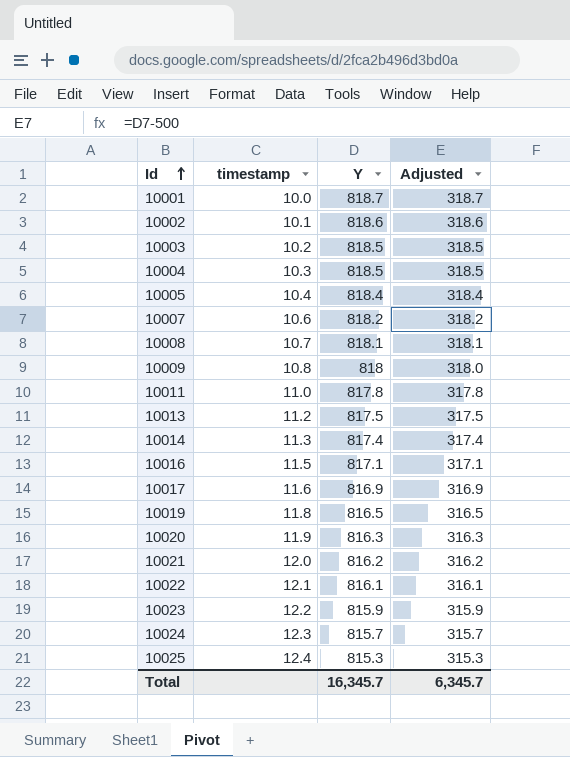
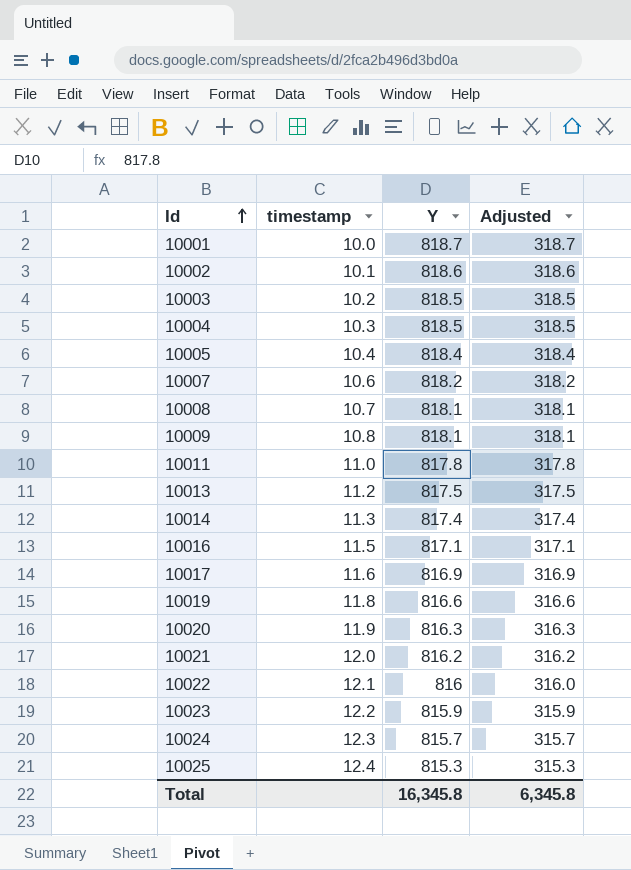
10009 | Y: 818 -> 818.1
10009 | Adjusted: 318.0 -> 318.1
10019 | Y: 816.5 -> 816.6
10019 | Adjusted: 316.5 -> 316.6
10022 | Y: 816.1 -> 816
10022 | Adjusted: 316.1 -> 316.0
Total | Y: 16,345.7 -> 16,345.8
Total | Adjusted: 6,345.7 -> 6,345.8

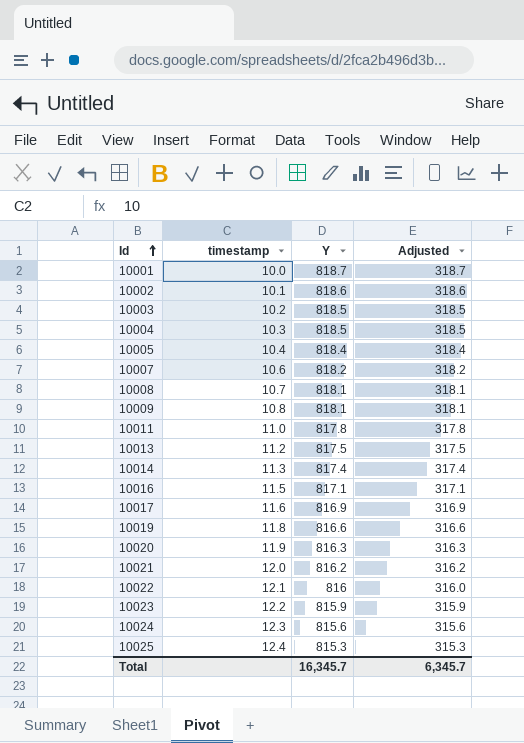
10024 | Y: 815.7 -> 815.6
10024 | Adjusted: 315.7 -> 315.6
Total | Y: 16,345.8 -> 16,345.7
Total | Adjusted: 6,345.8 -> 6,345.7

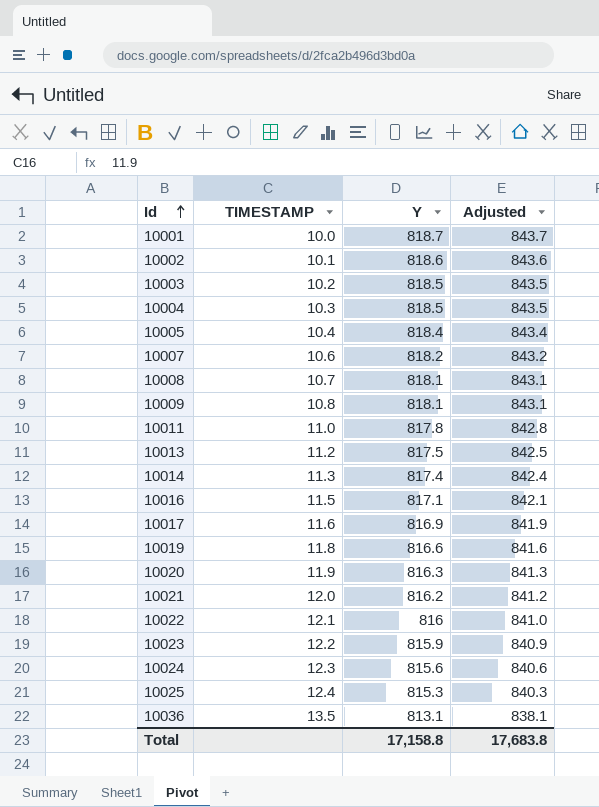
column name: timestamp -> TIMESTAMP
column Adjusted | formula: [Y] - 500 -> [Y] + 25
row 10036: none -> 13.5 | 813.1 | 838.1
Total | Y: 16,345.7 -> 17,158.8
Total | Adjusted: 6,345.7 -> 17,683.8

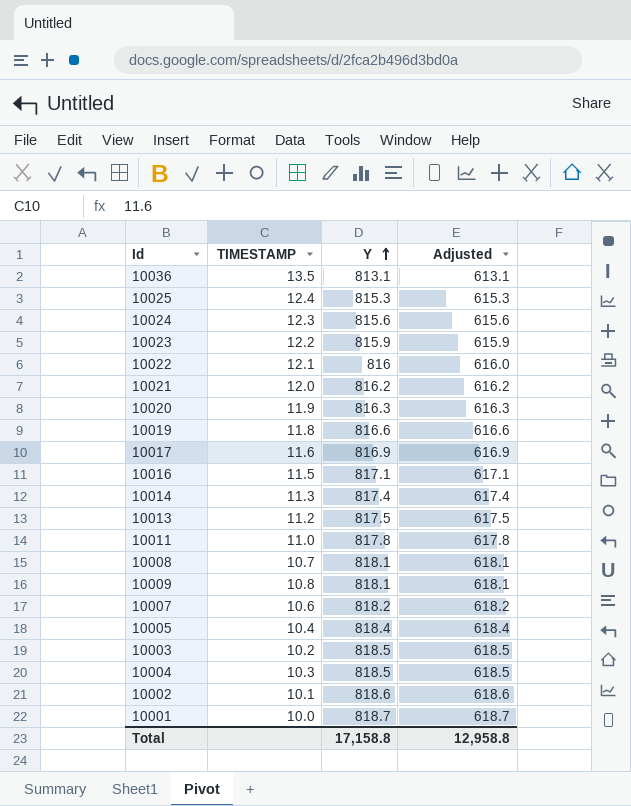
row order: Id ascending -> Y ascending
column Adjusted | formula: [Y] + 25 -> [Y] - 200
Total | Adjusted: 17,683.8 -> 12,958.8

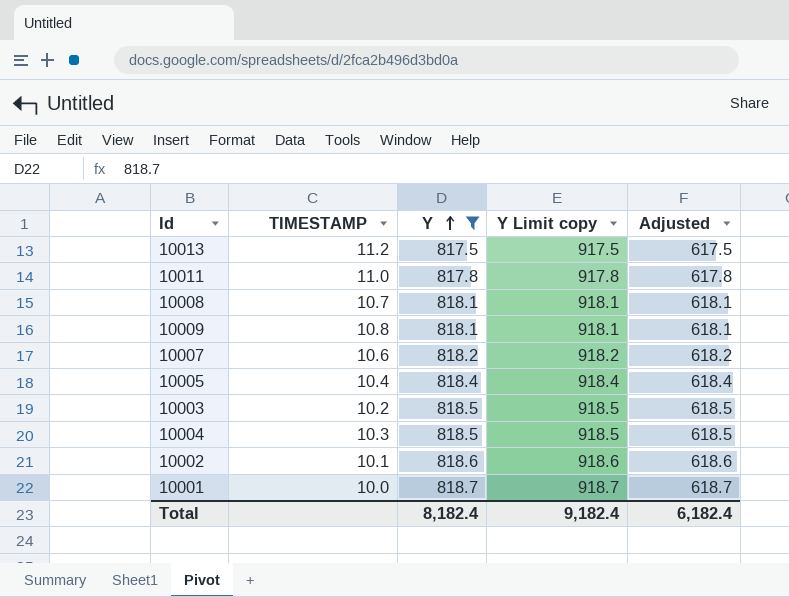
filter: none -> Y >= 817.5
column Y Limit copy | formula: none -> [Y] + 100
Total | Y: 17,158.8 -> 8,182.4
Total | Adjusted: 12,958.8 -> 6,182.4

